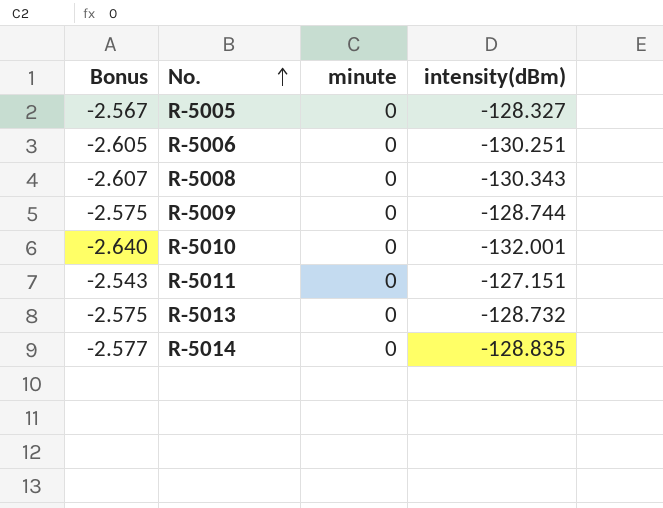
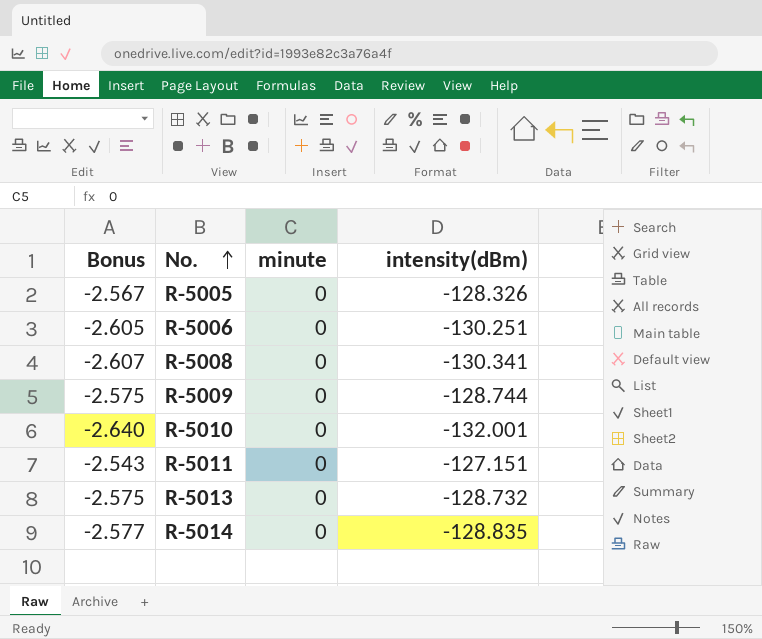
R-5005 | intensity(dBm): -128.327 -> -128.326
R-5008 | intensity(dBm): -130.343 -> -130.341

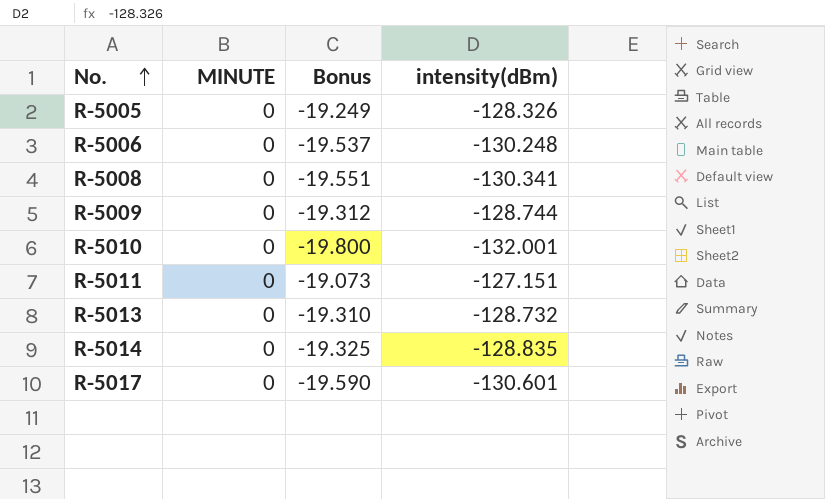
column name: minute -> MINUTE
column Bonus | formula: [intensity(dBm)] * 0.02 -> [intensity(dBm)] * 0.15
column Bonus | position: 1 -> 3
R-5006 | intensity(dBm): -130.251 -> -130.248
row R-5017: none -> 0 | -19.590 | -130.601

